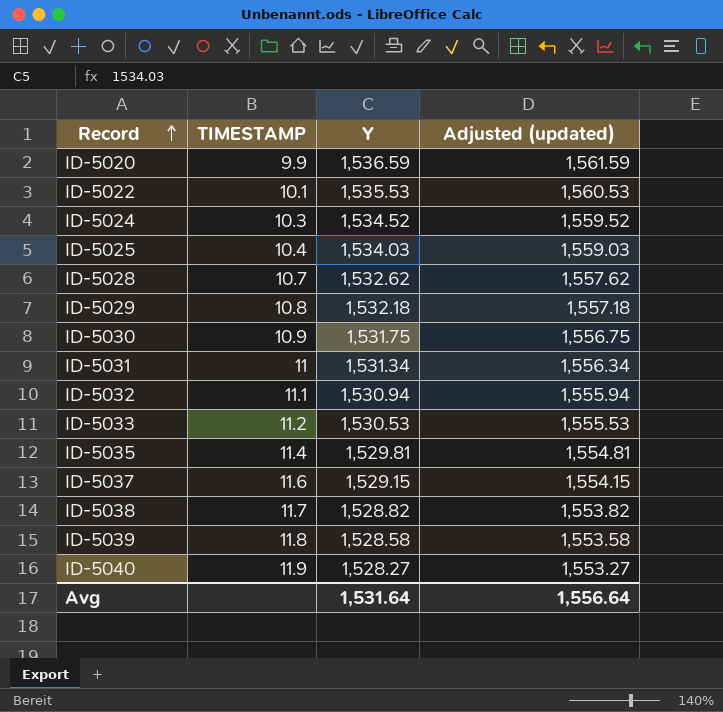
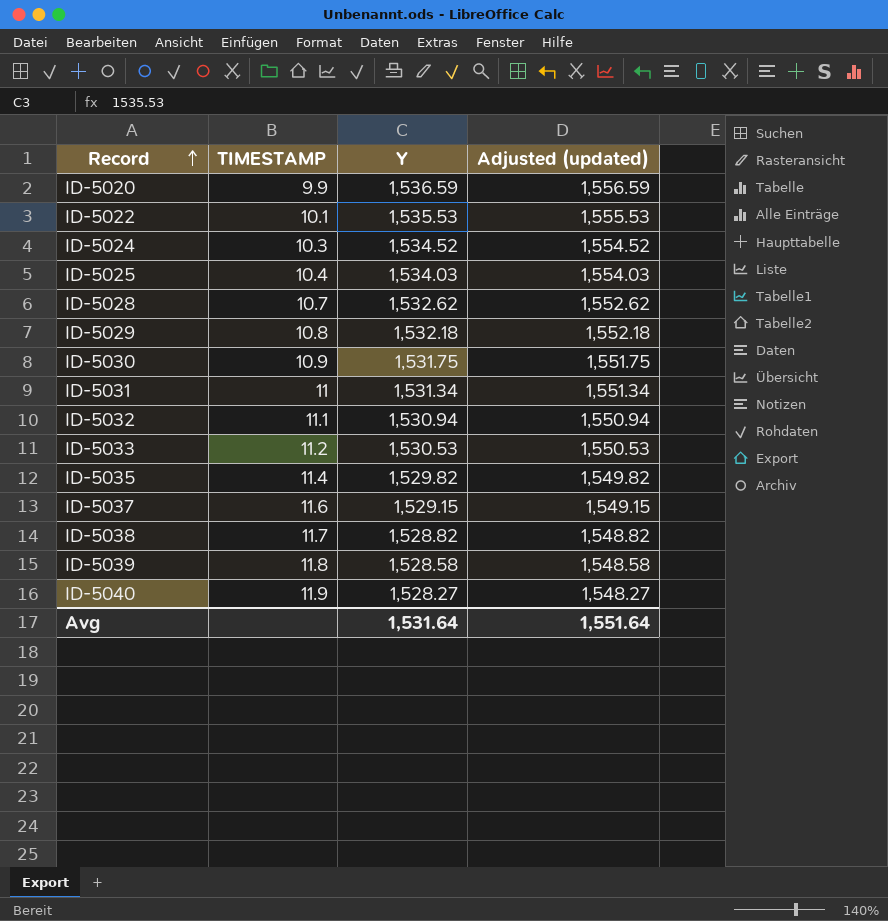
column Adjusted (updated) | formula: [Y] + 25 -> [Y] + 20
ID-5035 | Y: 1,529.81 -> 1,529.82
Avg | Adjusted (updated): 1,556.64 -> 1,551.64

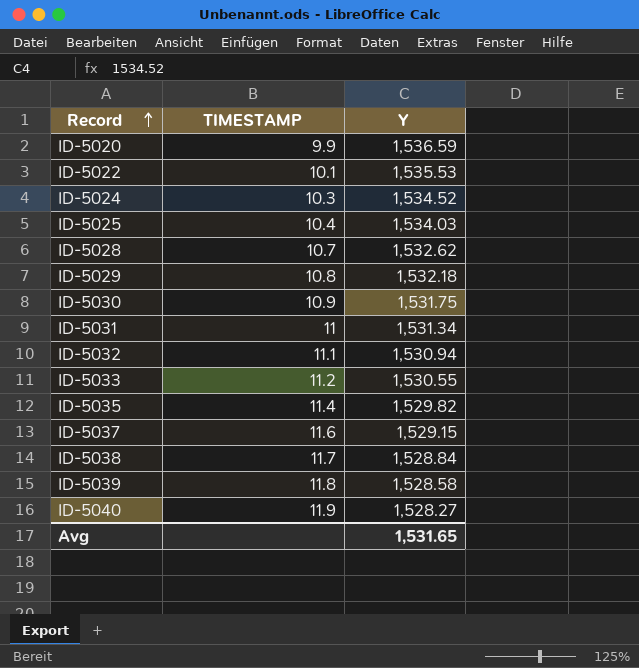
column Adjusted (updated) | formula: [Y] + 20 -> none
ID-5033 | Y: 1,530.53 -> 1,530.55
ID-5038 | Y: 1,528.82 -> 1,528.84
Avg | Y: 1,531.64 -> 1,531.65

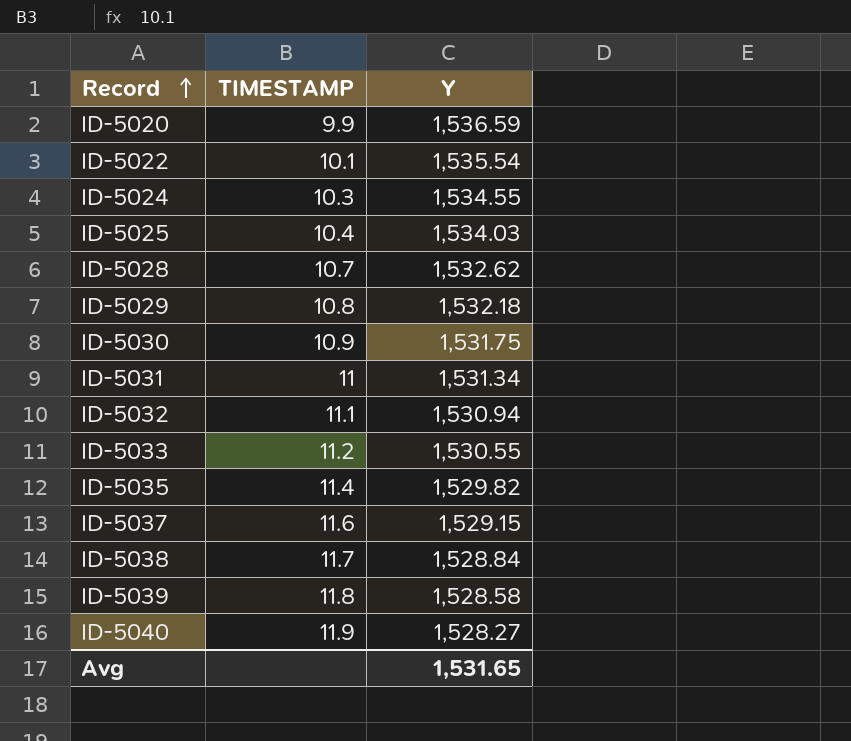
ID-5022 | Y: 1,535.53 -> 1,535.54
ID-5024 | Y: 1,534.52 -> 1,534.55

